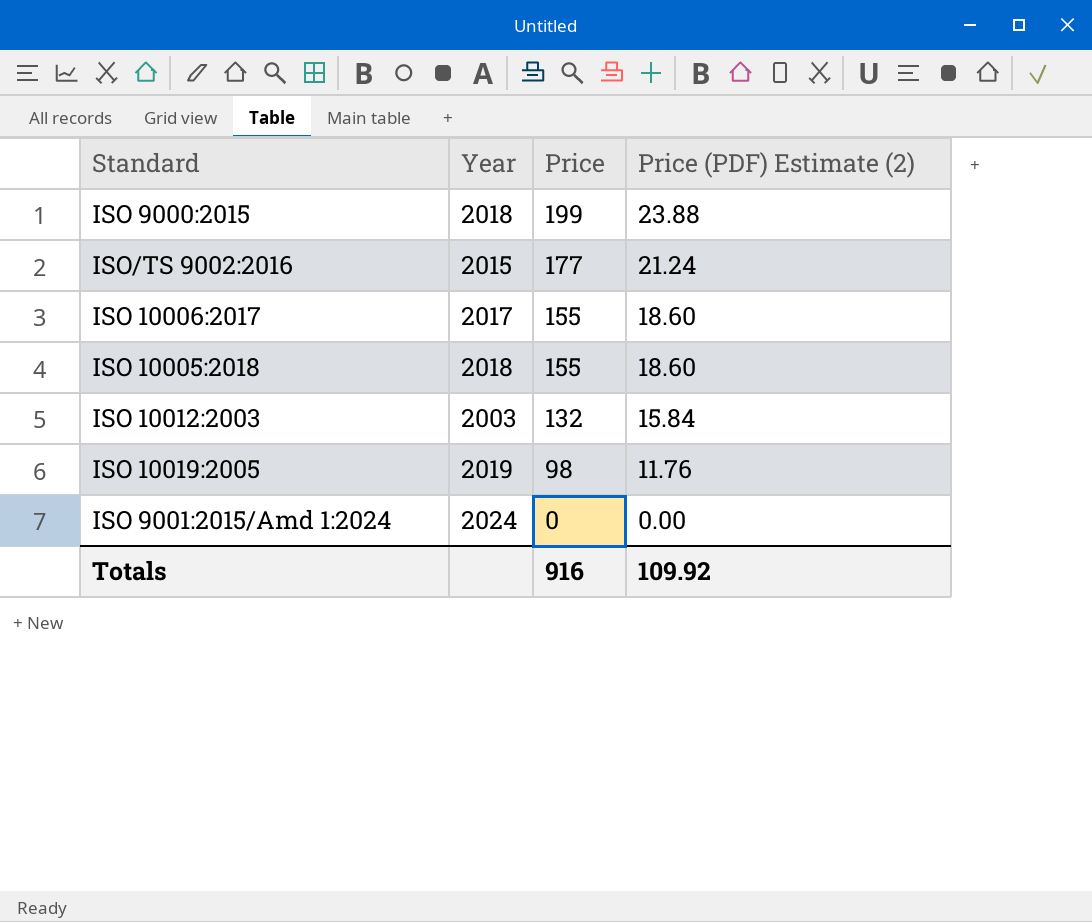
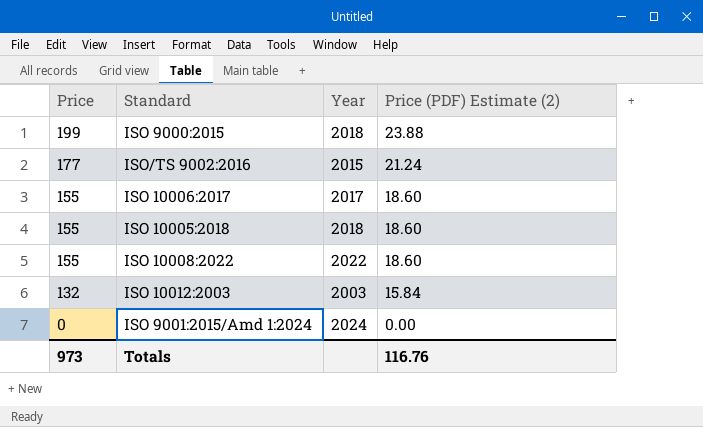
column Price | position: 3 -> 1
row ISO 10019:2005: 2019 | 98 | 11.76 -> none
row ISO 10008:2022: none -> 155 | 2022 | 18.60
Totals | Price: 916 -> 973
Totals | Price (PDF) Estimate (2): 109.92 -> 116.76

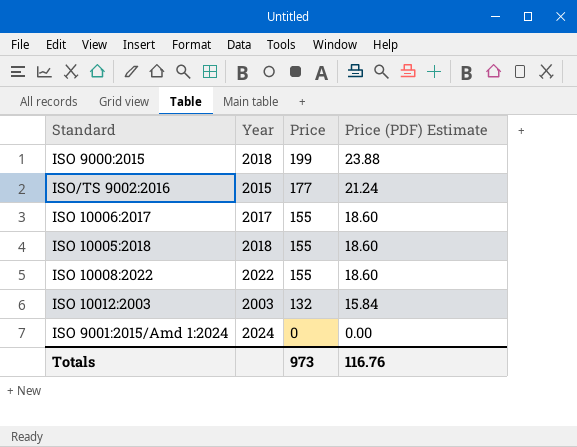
column Price | position: 1 -> 3
column name: Price (PDF) Estimate (2) -> Price (PDF) Estimate

